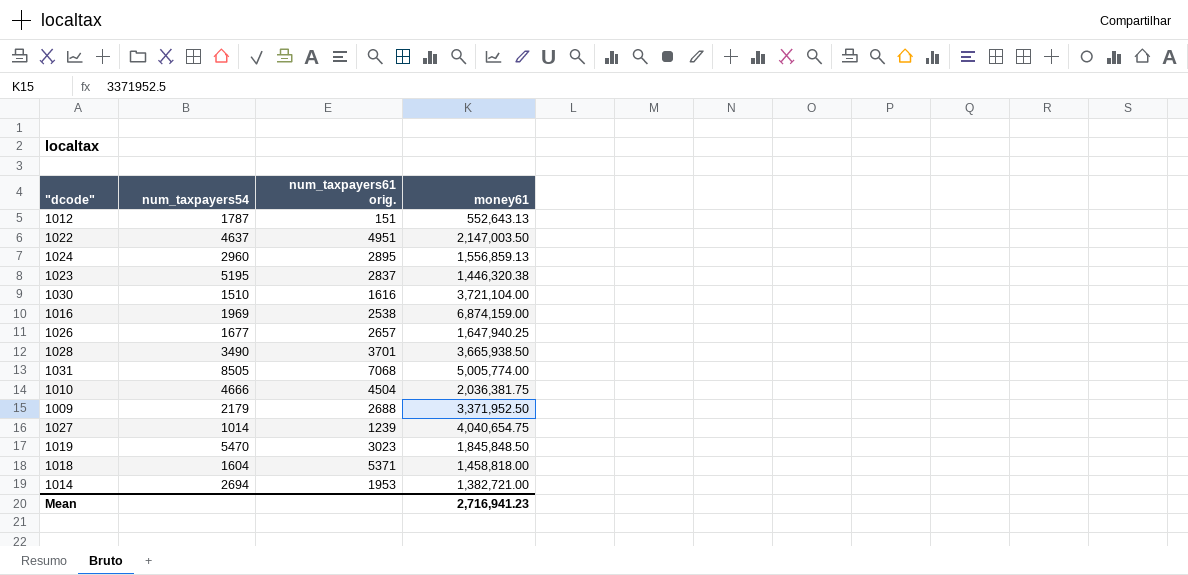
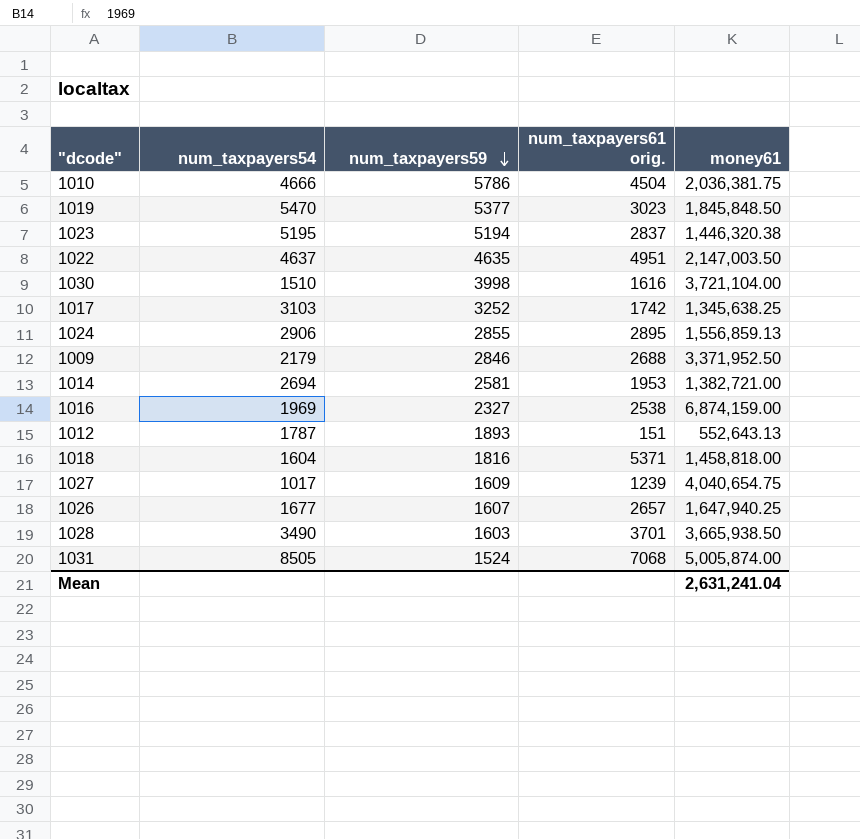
row order: none -> num_taxpayers59 descending
column num_taxpayers59 | position: none -> 3
row 1017: none -> 3103 | 3252 | 1742 | 1,345,638.25
1024 | num_taxpayers54: 2960 -> 2906
1027 | num_taxpayers54: 1014 -> 1017
1031 | money61: 5,005,774.00 -> 5,005,874.00
Mean | money61: 2,716,941.23 -> 2,631,241.04

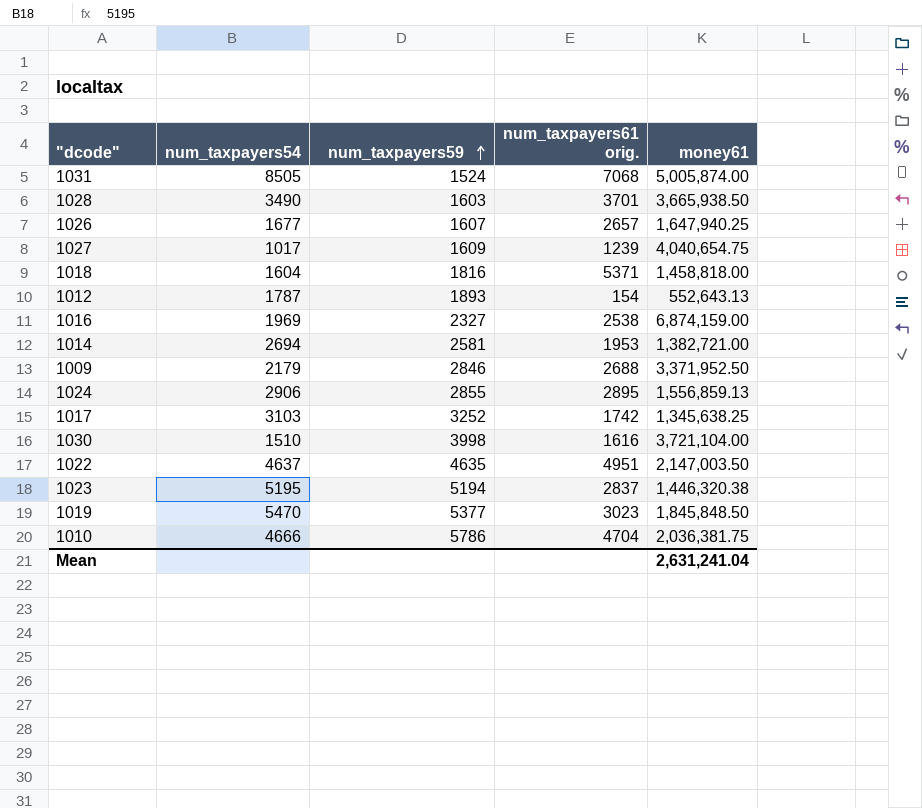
row order: num_taxpayers59 descending -> num_taxpayers59 ascending
1012 | num_taxpayers61 orig.: 151 -> 154
1010 | num_taxpayers61 orig.: 4504 -> 4704

